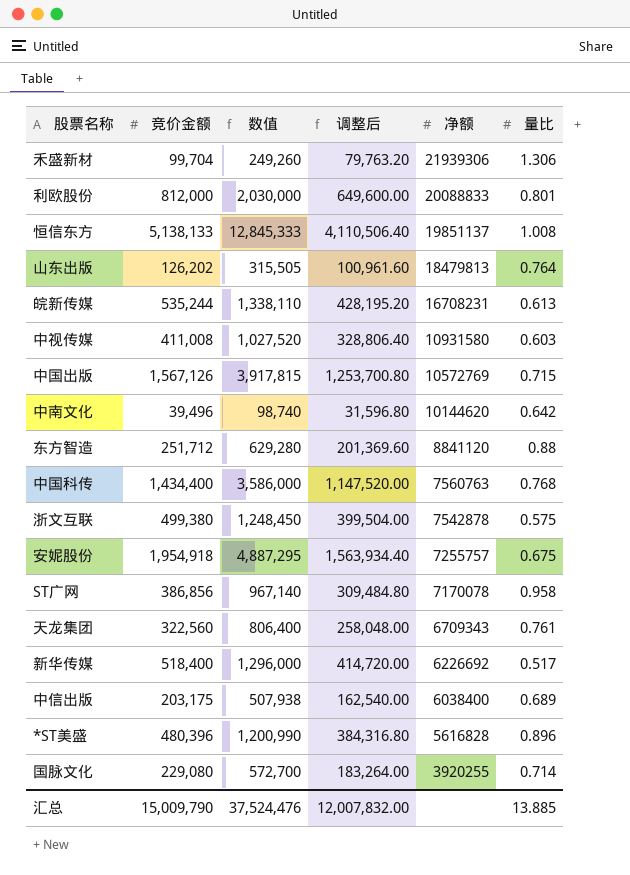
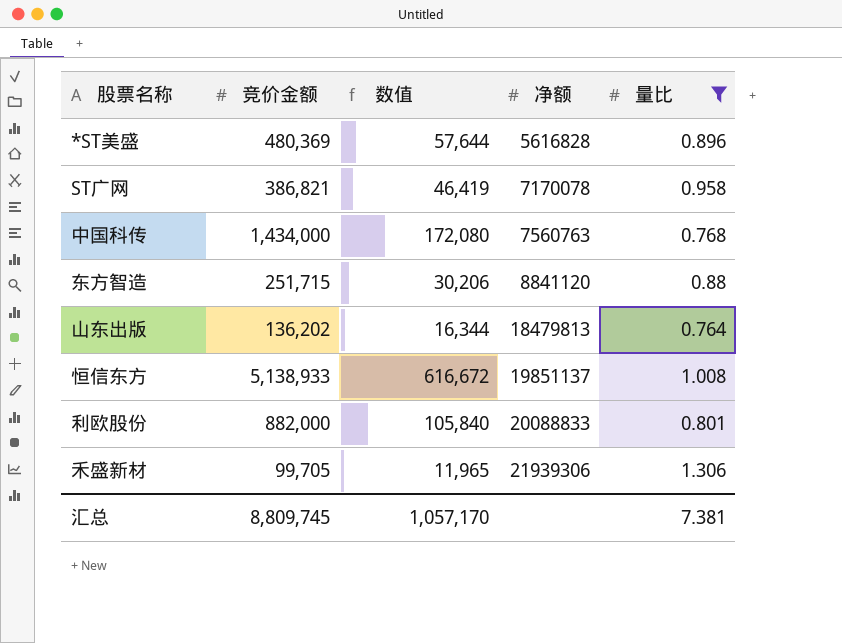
filter: none -> 量比 >= 0.764
row order: 净额 descending -> 净额 ascending
column 调整后 | formula: [竞价金额] * 0.8 -> none
column 数值 | formula: [竞价金额] * 2.5 -> [竞价金额] * 0.12
*ST美盛 | 竞价金额: 480,396 -> 480,369
ST广网 | 竞价金额: 386,856 -> 386,821
中国科传 | 竞价金额: 1,434,400 -> 1,434,000
东方智造 | 竞价金额: 251,712 -> 251,715
山东出版 | 竞价金额: 126,202 -> 136,202
恒信东方 | 竞价金额: 5,138,133 -> 5,138,933
利欧股份 | 竞价金额: 812,000 -> 882,000
禾盛新材 | 竞价金额: 99,704 -> 99,705
汇总 | 竞价金额: 15,009,790 -> 8,809,745
汇总 | 数值: 37,524,476 -> 1,057,170
汇总 | 量比: 13.885 -> 7.381

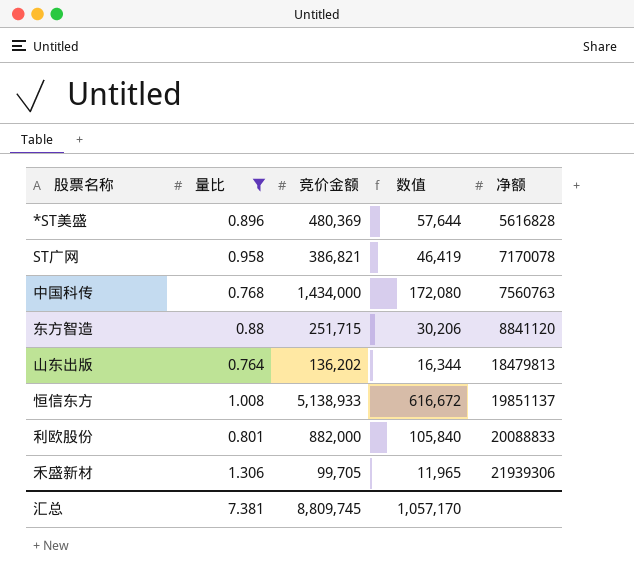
column 量比 | position: 5 -> 2

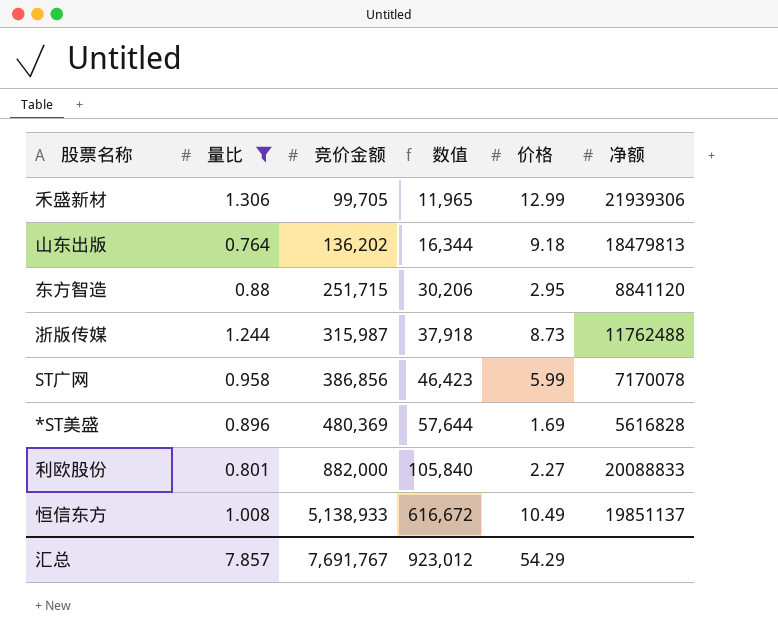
row order: 净额 ascending -> 竞价金额 ascending
column 价格 | position: none -> 5
row 中国科传: 0.768 | 1,434,000 | 172,080 | 7560763 -> none
row 浙版传媒: none -> 1.244 | 315,987 | 37,918 | 8.73 | 11762488
ST广网 | 竞价金额: 386,821 -> 386,856
ST广网 | 数值: 46,419 -> 46,423
汇总 | 量比: 7.381 -> 7.857
汇总 | 竞价金额: 8,809,745 -> 7,691,767
汇总 | 数值: 1,057,170 -> 923,012

